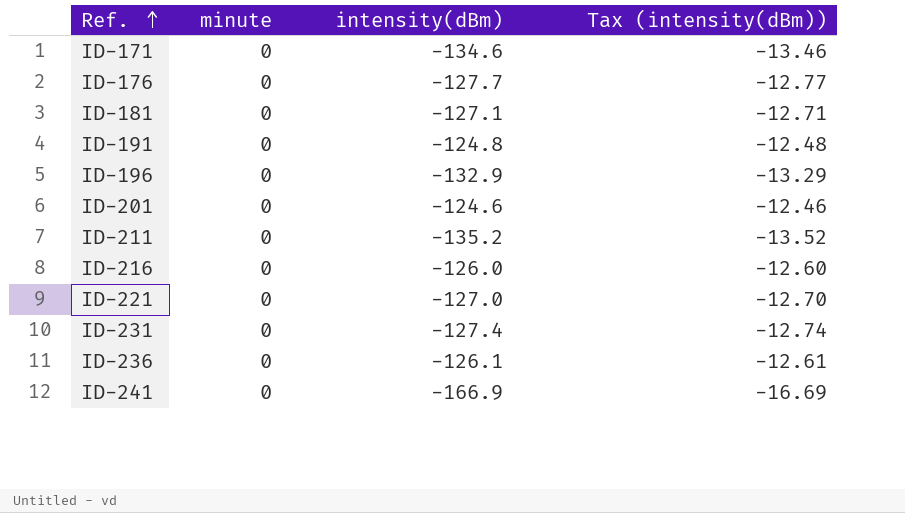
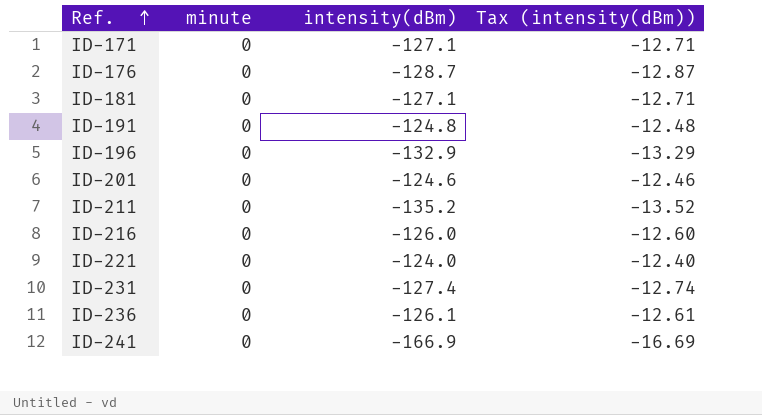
ID-171 | intensity(dBm): -134.6 -> -127.1
ID-171 | Tax (intensity(dBm)): -13.46 -> -12.71
ID-176 | intensity(dBm): -127.7 -> -128.7
ID-176 | Tax (intensity(dBm)): -12.77 -> -12.87
ID-221 | intensity(dBm): -127.0 -> -124.0
ID-221 | Tax (intensity(dBm)): -12.70 -> -12.40

